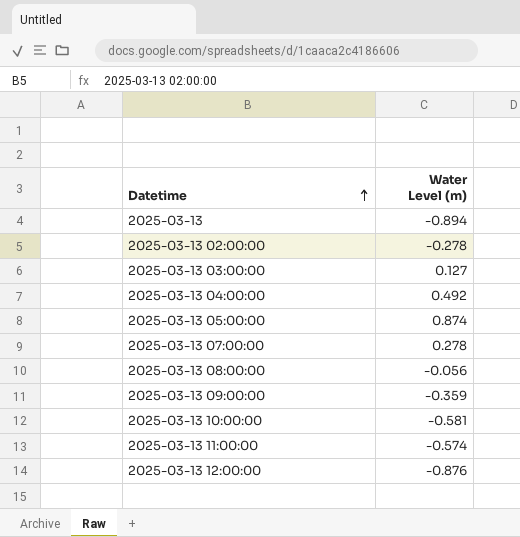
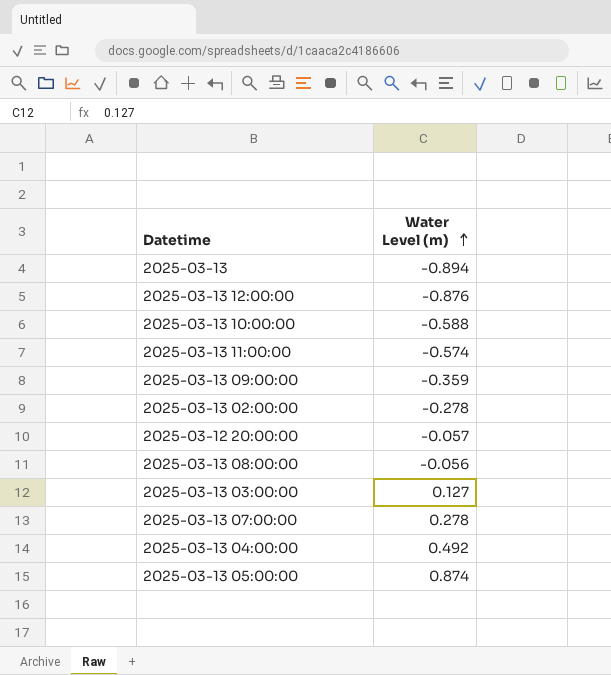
row order: Datetime ascending -> Water Level (m) ascending
2025-03-13 10:00:00 | Water Level (m): -0.581 -> -0.588
row 2025-03-12 20:00:00: none -> -0.057

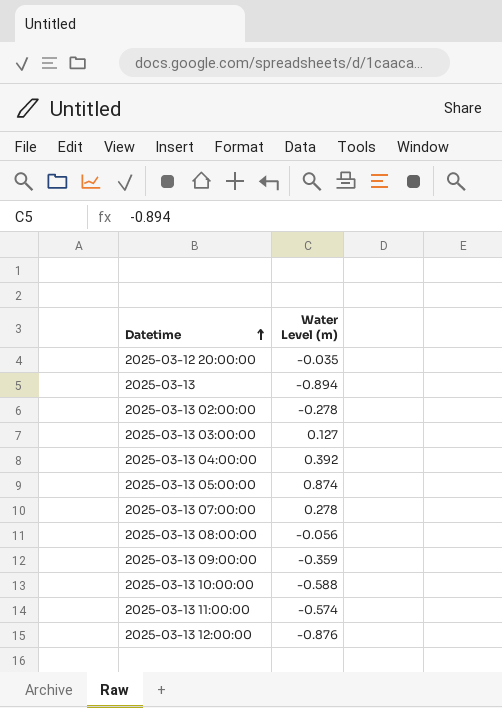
row order: Water Level (m) ascending -> Datetime ascending
2025-03-12 20:00:00 | Water Level (m): -0.057 -> -0.035
2025-03-13 04:00:00 | Water Level (m): 0.492 -> 0.392

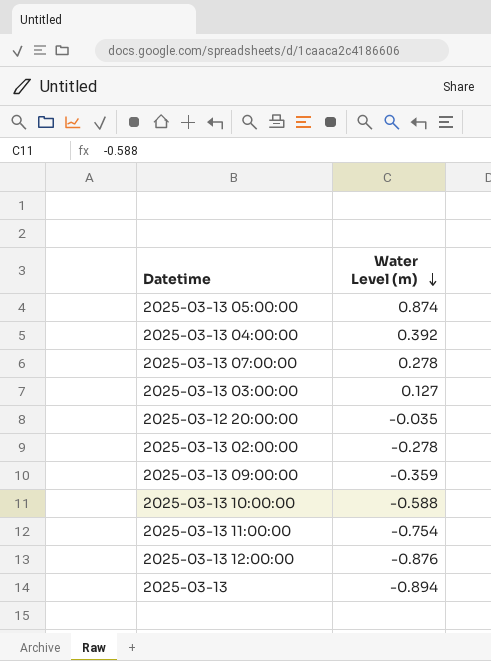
row order: Datetime ascending -> Water Level (m) descending
row 2025-03-13 08:00:00: -0.056 -> none
2025-03-13 11:00:00 | Water Level (m): -0.574 -> -0.754

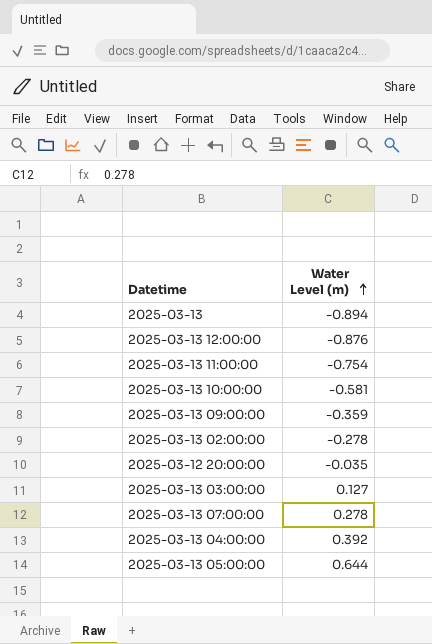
row order: Water Level (m) descending -> Water Level (m) ascending
2025-03-13 10:00:00 | Water Level (m): -0.588 -> -0.581
2025-03-13 05:00:00 | Water Level (m): 0.874 -> 0.644

